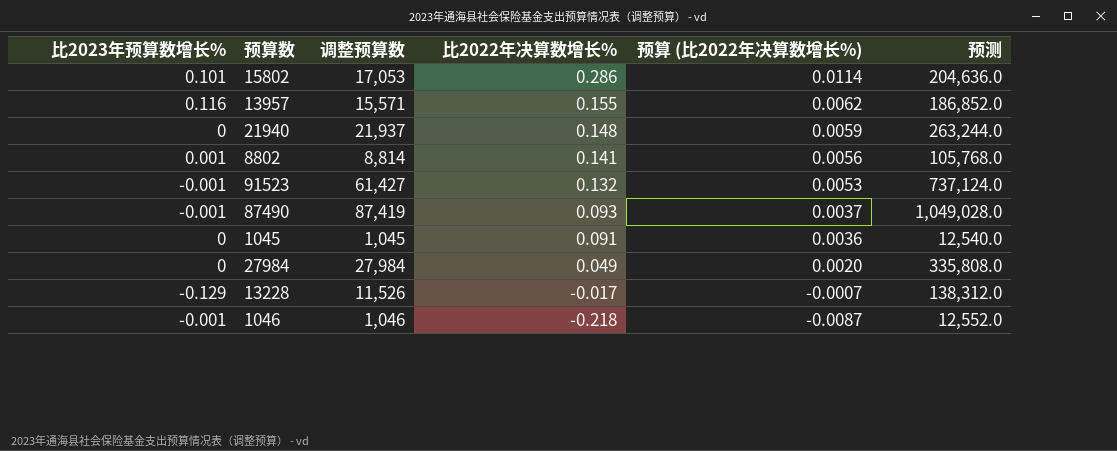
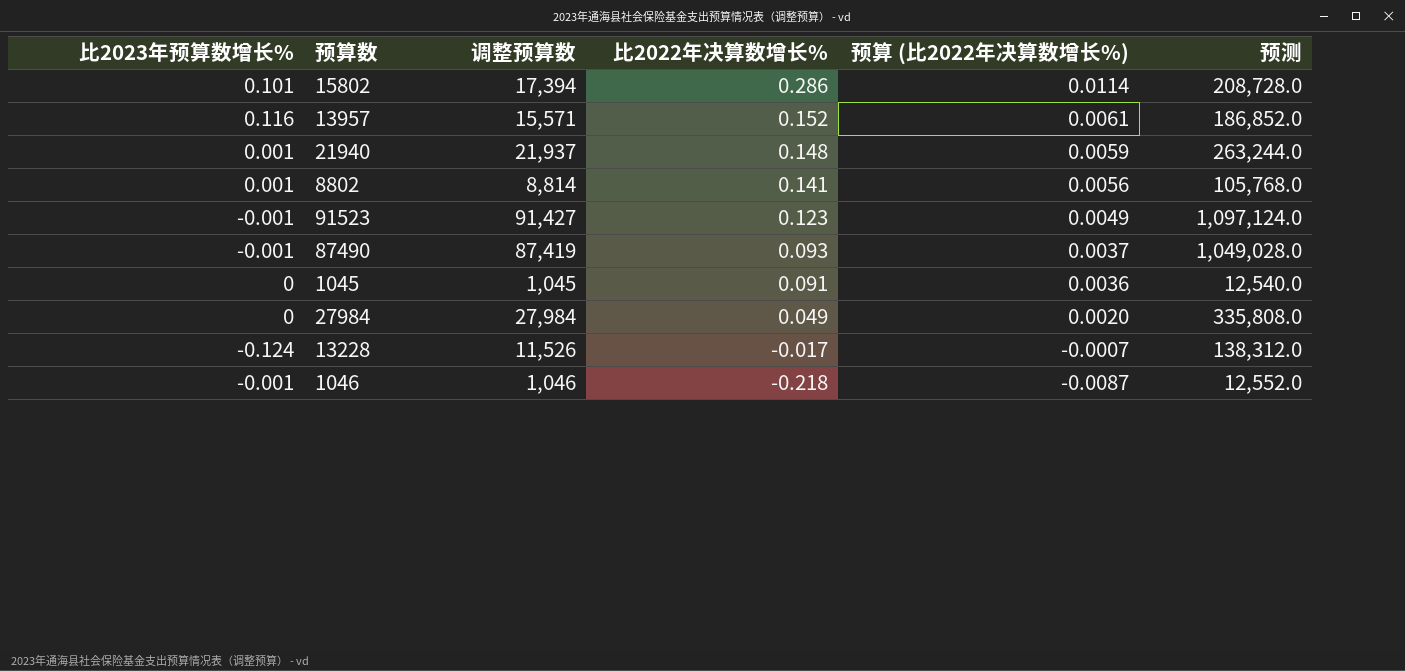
15802 | 调整预算数: 17,053 -> 17,394
15802 | 预测: 204,636.0 -> 208,728.0
13957 | 比2022年决算数增长%: 0.155 -> 0.152
13957 | 预算 (比2022年决算数增长%): 0.0062 -> 0.0061
21940 | 比2023年预算数增长%: 0 -> 0.001
91523 | 调整预算数: 61,427 -> 91,427
91523 | 比2022年决算数增长%: 0.132 -> 0.123
91523 | 预算 (比2022年决算数增长%): 0.0053 -> 0.0049
91523 | 预测: 737,124.0 -> 1,097,124.0
13228 | 比2023年预算数增长%: -0.129 -> -0.124

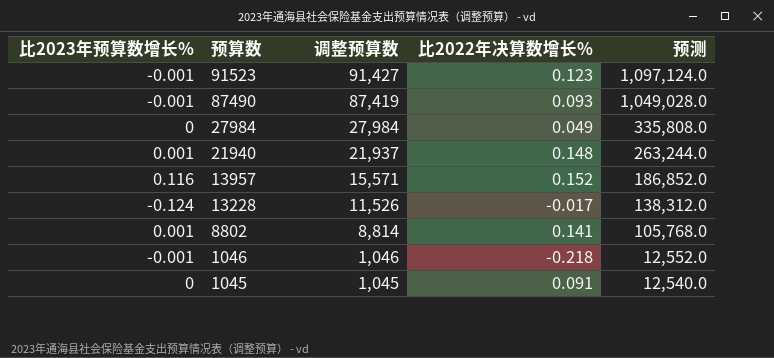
row order: 比2022年决算数增长% descending -> 预算数 descending
column 预算 (比2022年决算数增长%) | formula: [比2022年决算数增长%] * 0.04 -> none
row 15802: 0.101 | 17,394 | 0.286 | 0.0114 | 208,728.0 -> none

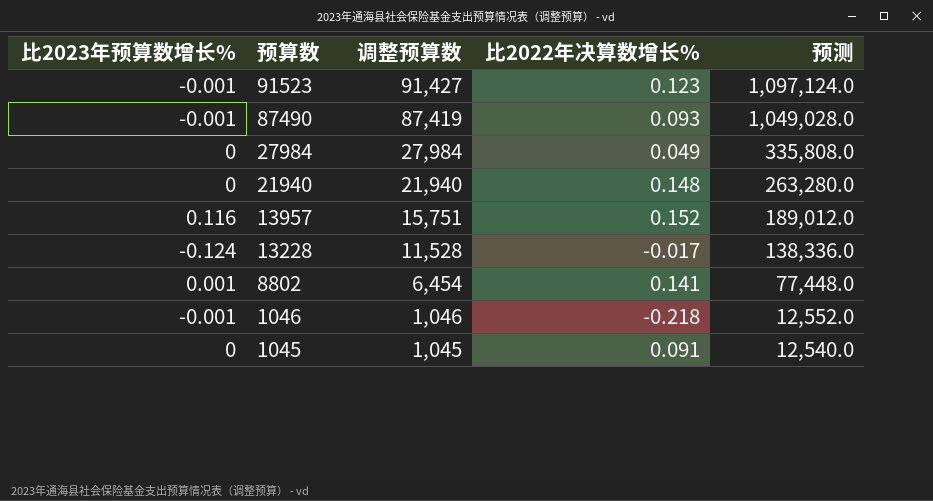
21940 | 比2023年预算数增长%: 0.001 -> 0
21940 | 调整预算数: 21,937 -> 21,940
21940 | 预测: 263,244.0 -> 263,280.0
13957 | 调整预算数: 15,571 -> 15,751
13957 | 预测: 186,852.0 -> 189,012.0
13228 | 调整预算数: 11,526 -> 11,528
13228 | 预测: 138,312.0 -> 138,336.0
8802 | 调整预算数: 8,814 -> 6,454
8802 | 预测: 105,768.0 -> 77,448.0

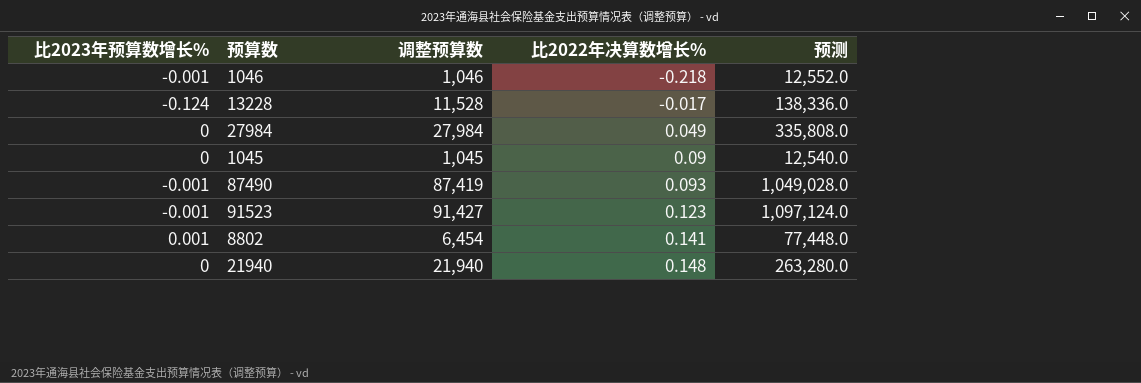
row order: 预算数 descending -> 比2022年决算数增长% ascending
row 13957: 0.116 | 15,751 | 0.152 | 189,012.0 -> none
1045 | 比2022年决算数增长%: 0.091 -> 0.09

